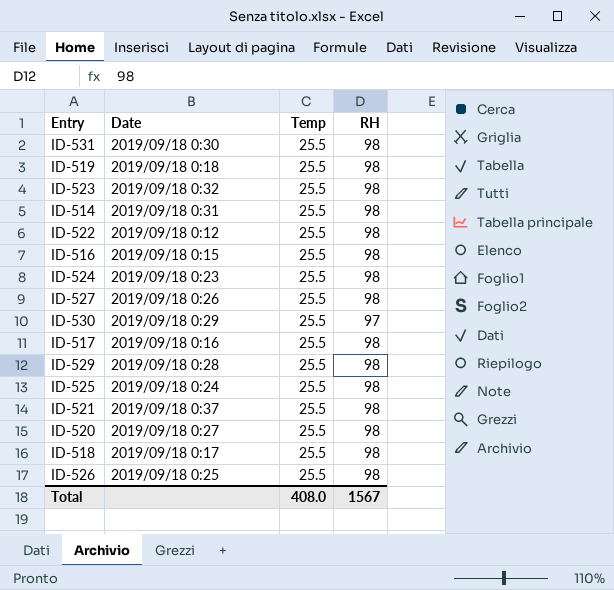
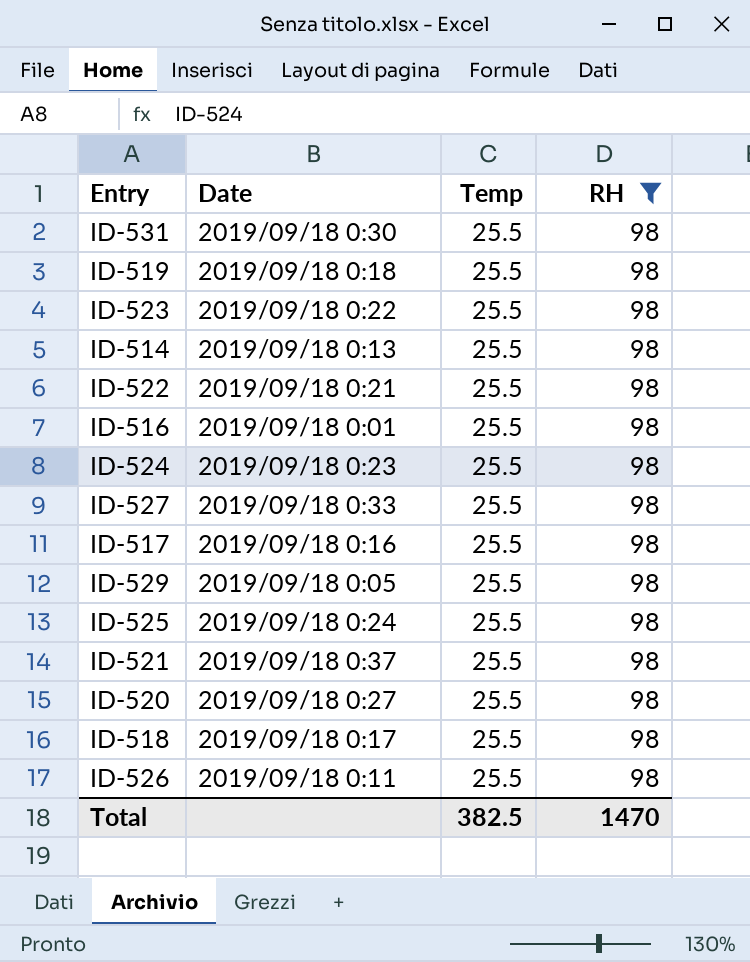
filter: none -> RH = 98
ID-523 | Date: 2019/09/18 0:32 -> 2019/09/18 0:22
ID-514 | Date: 2019/09/18 0:31 -> 2019/09/18 0:13
ID-522 | Date: 2019/09/18 0:12 -> 2019/09/18 0:21
ID-516 | Date: 2019/09/18 0:15 -> 2019/09/18 0:01
ID-527 | Date: 2019/09/18 0:26 -> 2019/09/18 0:33
ID-529 | Date: 2019/09/18 0:28 -> 2019/09/18 0:05
ID-526 | Date: 2019/09/18 0:25 -> 2019/09/18 0:11
Total | Temp: 408.0 -> 382.5
Total | RH: 1567 -> 1470

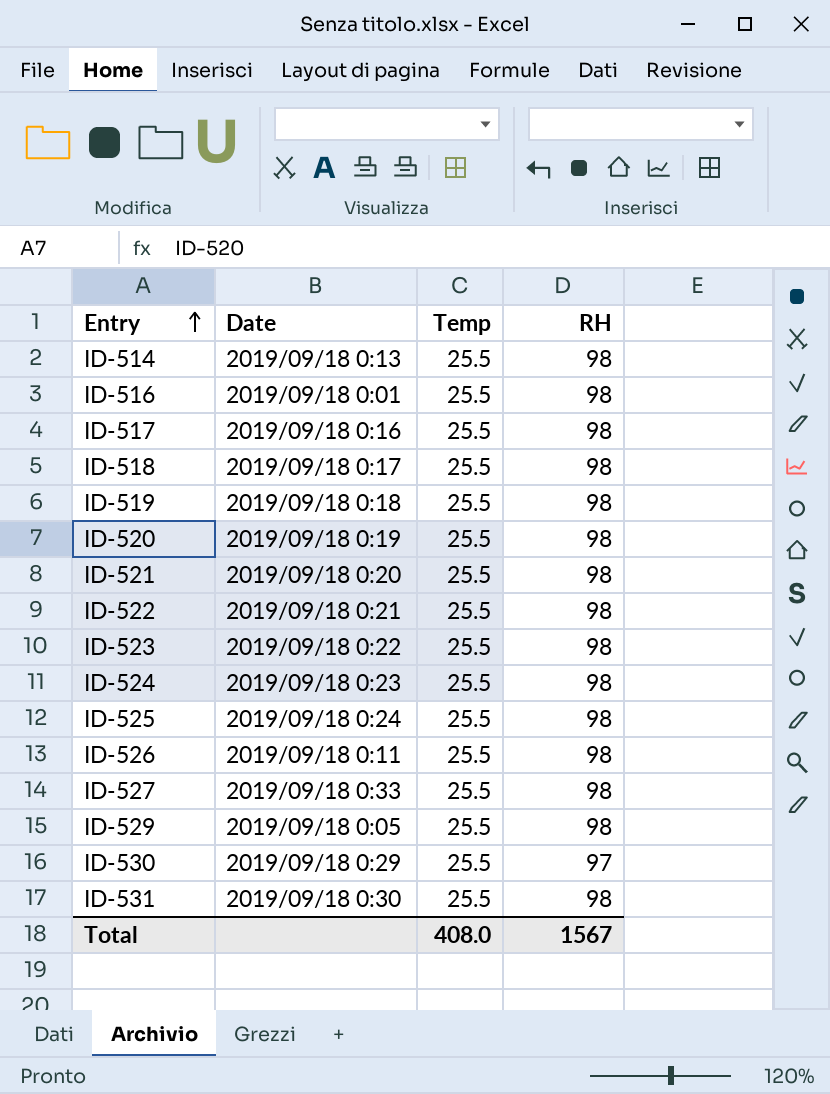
filter: RH = 98 -> none
row order: none -> Entry ascending
ID-520 | Date: 2019/09/18 0:27 -> 2019/09/18 0:19
ID-521 | Date: 2019/09/18 0:37 -> 2019/09/18 0:20
Total | Temp: 382.5 -> 408.0
Total | RH: 1470 -> 1567

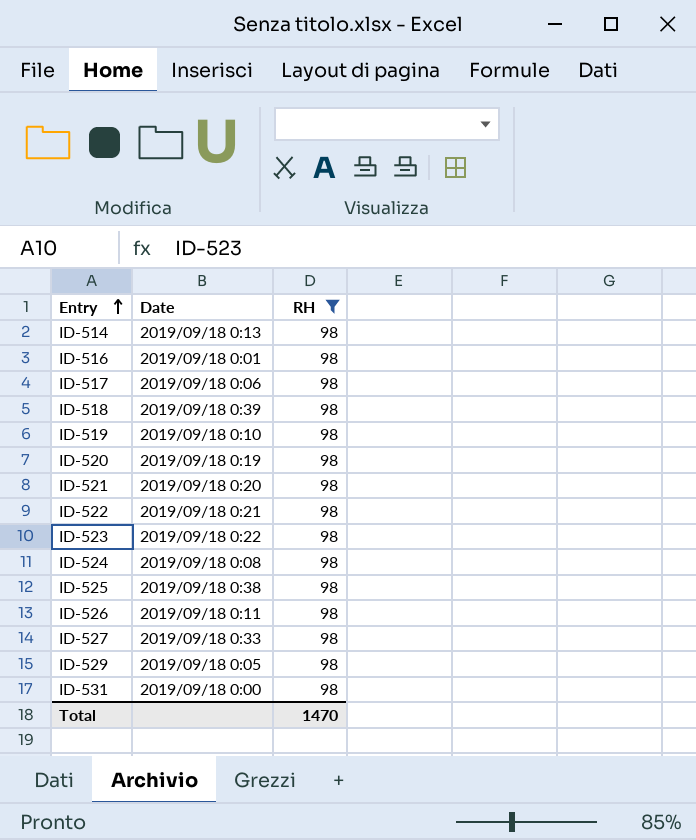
filter: none -> RH = 98
column Temp | position: 3 -> none
ID-517 | Date: 2019/09/18 0:16 -> 2019/09/18 0:06
ID-518 | Date: 2019/09/18 0:17 -> 2019/09/18 0:39
ID-519 | Date: 2019/09/18 0:18 -> 2019/09/18 0:10
ID-524 | Date: 2019/09/18 0:23 -> 2019/09/18 0:08
ID-525 | Date: 2019/09/18 0:24 -> 2019/09/18 0:38
ID-531 | Date: 2019/09/18 0:30 -> 2019/09/18 0:00
Total | RH: 1567 -> 1470

